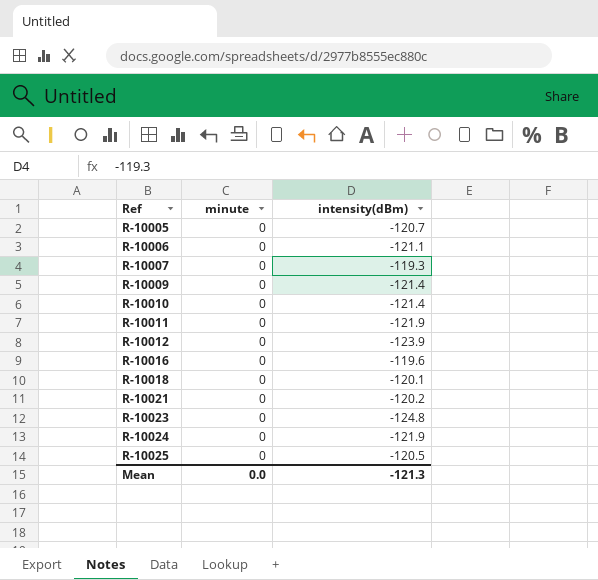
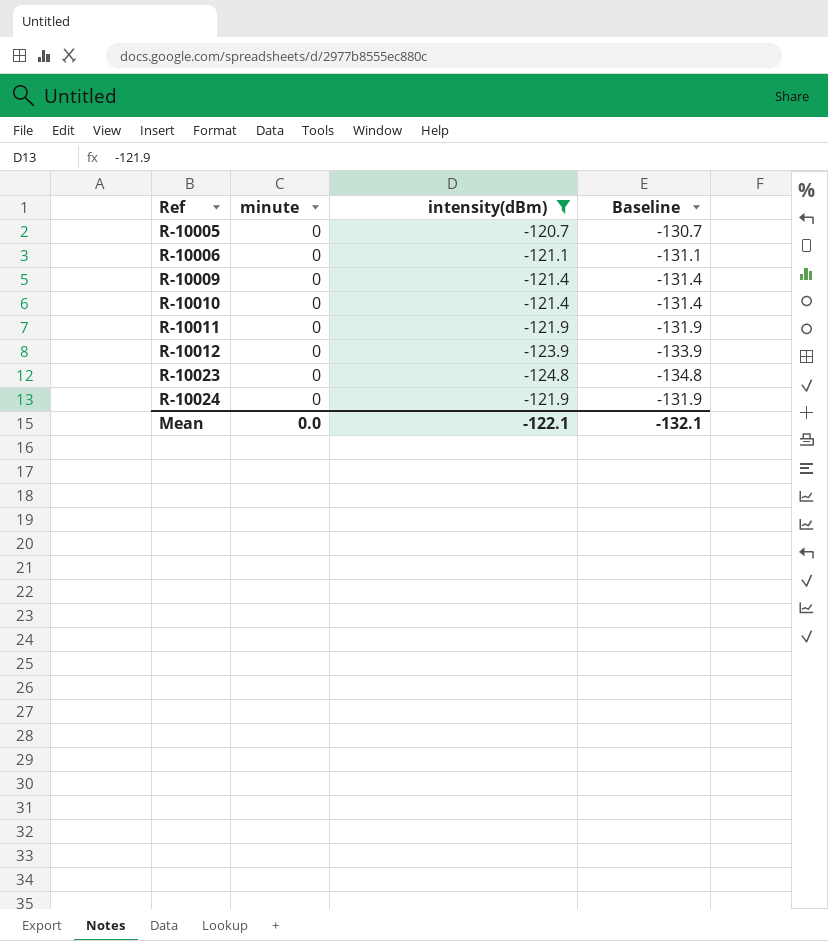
filter: none -> intensity(dBm) <= -120.7
column Baseline | formula: none -> [intensity(dBm)] - 10
Mean | intensity(dBm): -121.3 -> -122.1

